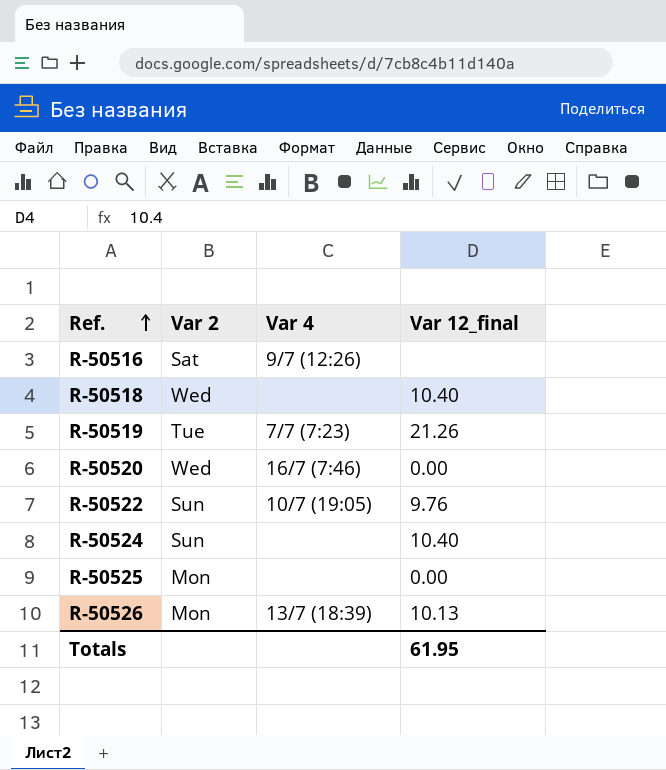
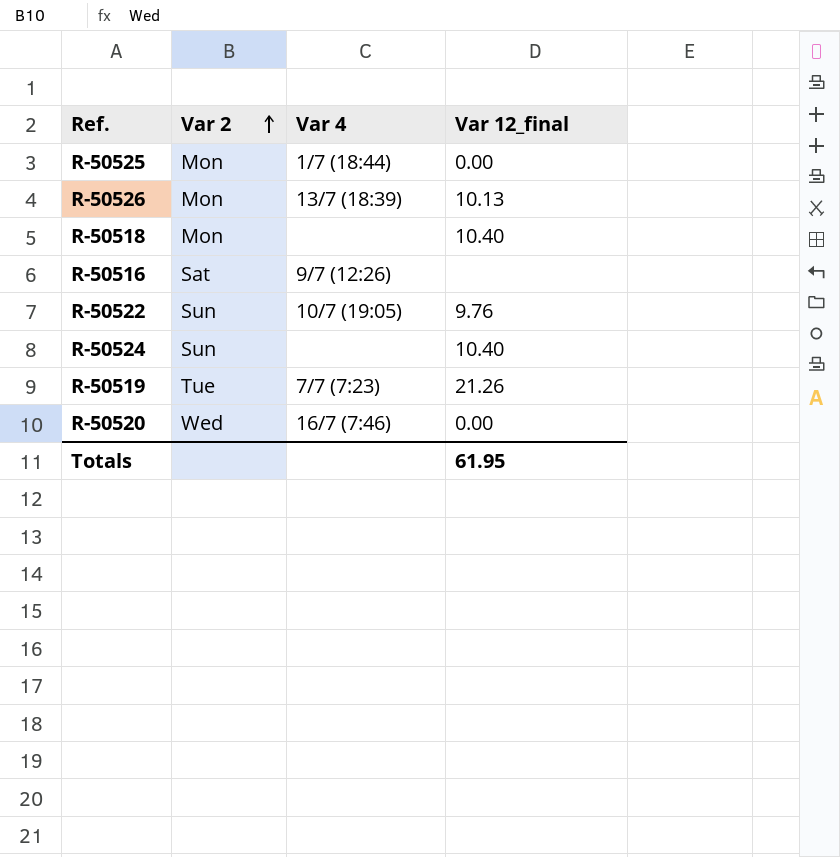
row order: Ref. ascending -> Var 2 ascending
R-50525 | Var 4: none -> 1/7 (18:44)
R-50518 | Var 2: Wed -> Mon

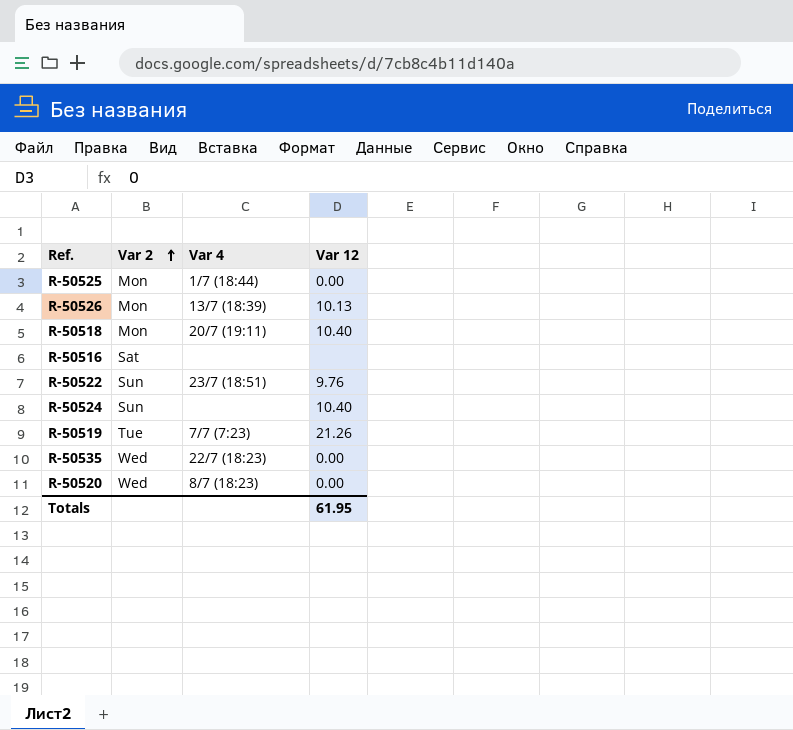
column name: Var 12_final -> Var 12
R-50518 | Var 4: none -> 20/7 (19:11)
R-50516 | Var 4: 9/7 (12:26) -> none
R-50522 | Var 4: 10/7 (19:05) -> 23/7 (18:51)
row R-50535: none -> Wed | 22/7 (18:23) | 0.00
R-50520 | Var 4: 16/7 (7:46) -> 8/7 (18:23)

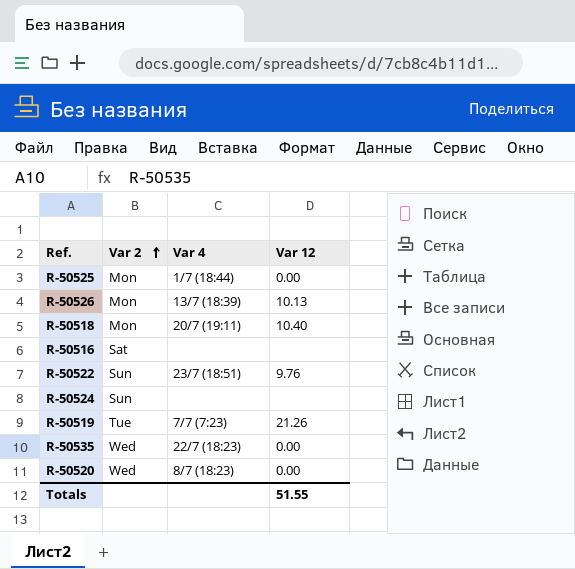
R-50524 | Var 12: 10.40 -> none
Totals | Var 12: 61.95 -> 51.55

